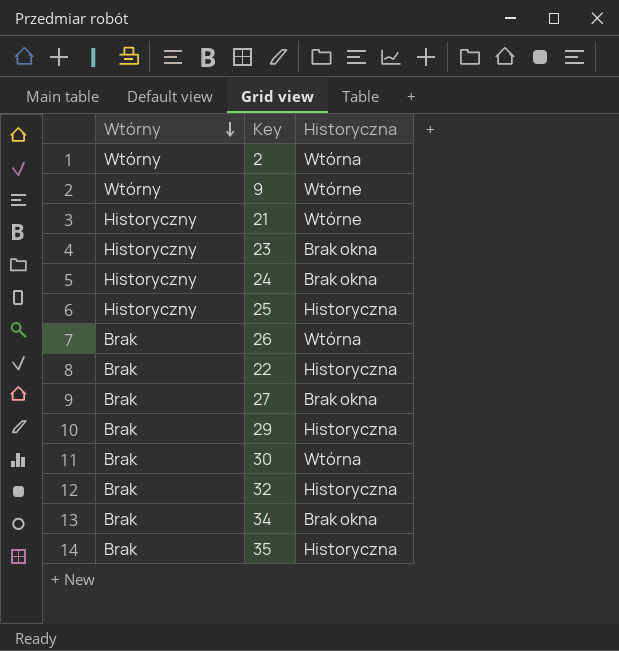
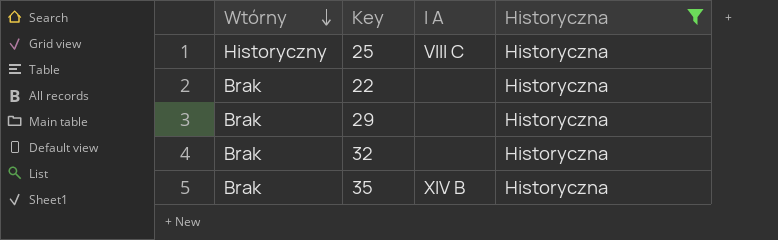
filter: none -> Historyczna = Historyczna
column I A | position: none -> 3

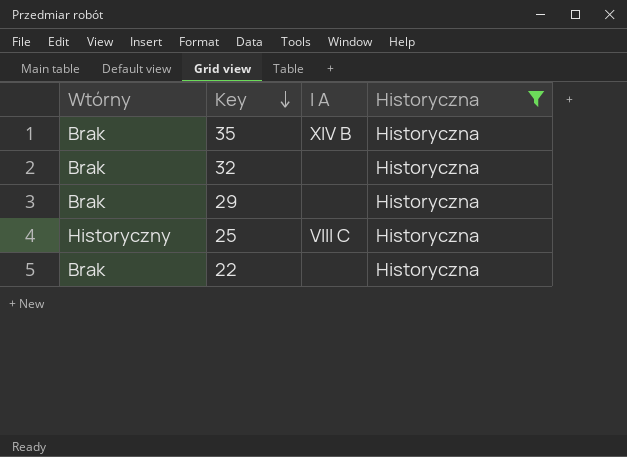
row order: Wtórny descending -> Key descending

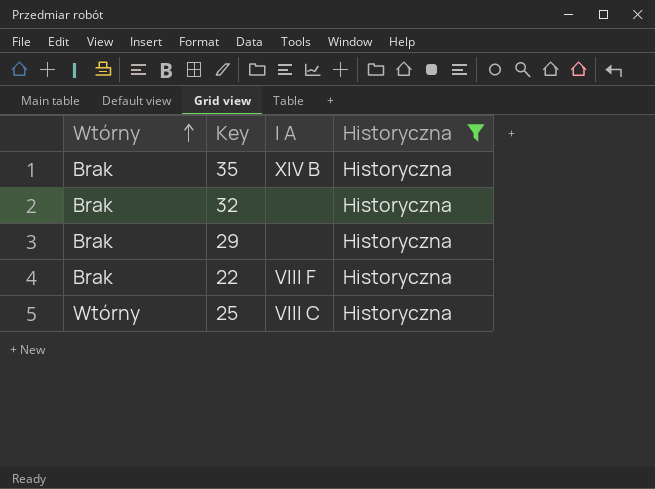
row order: Key descending -> Wtórny ascending
22 | I A: none -> VIII F
25 | Wtórny: Historyczny -> Wtórny

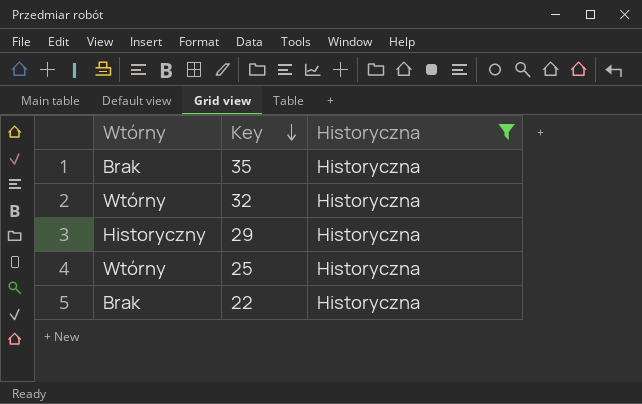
row order: Wtórny ascending -> Key descending
column I A | position: 3 -> none
32 | Wtórny: Brak -> Wtórny
29 | Wtórny: Brak -> Historyczny

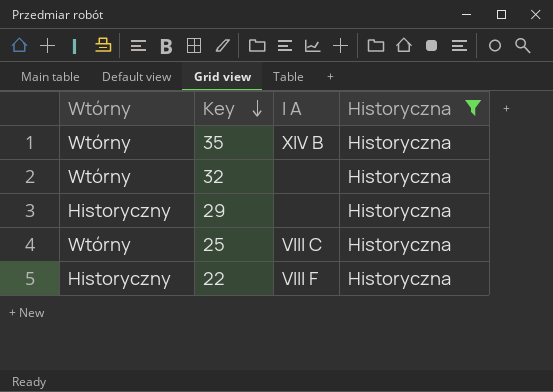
column I A | position: none -> 3
35 | Wtórny: Brak -> Wtórny
22 | Wtórny: Brak -> Historyczny

